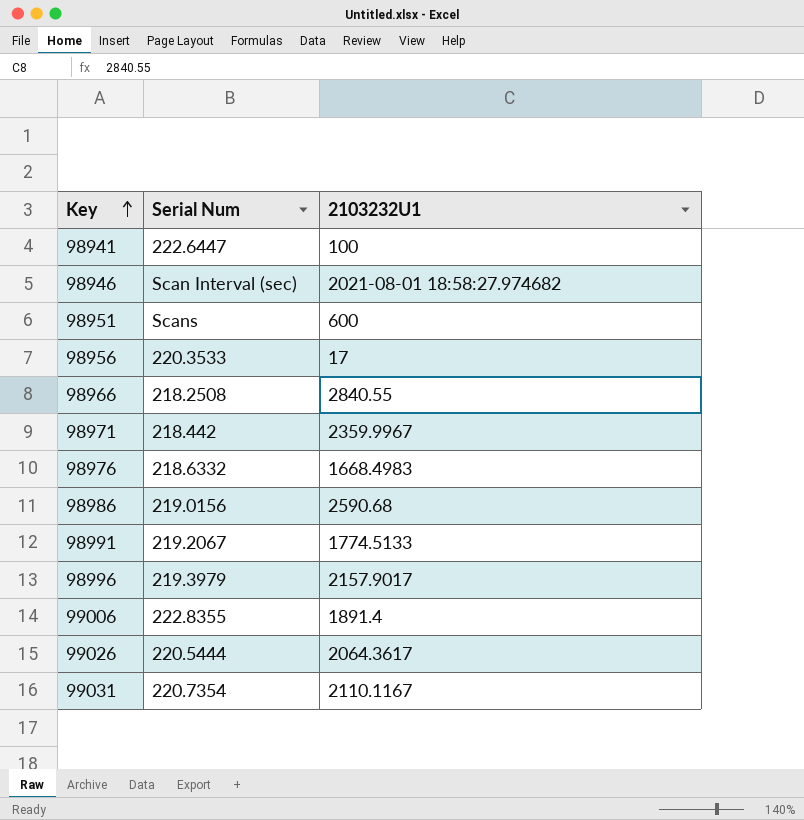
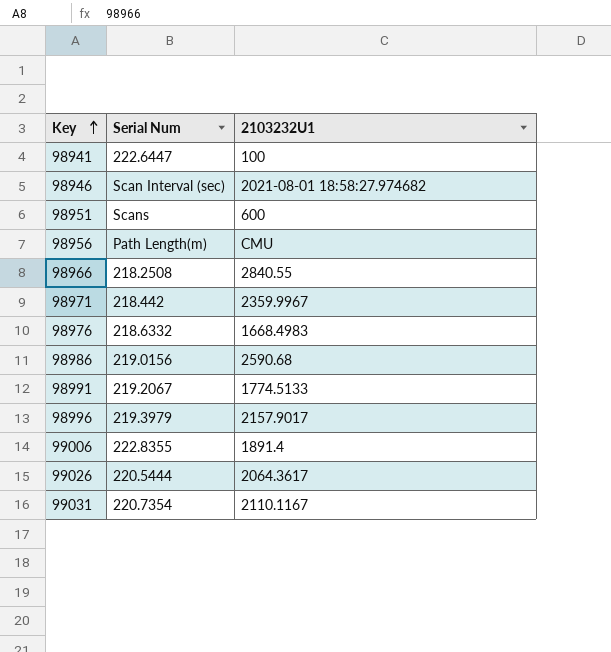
98956 | Serial Num: 220.3533 -> Path Length(m)
98956 | 2103232U1: 17 -> CMU

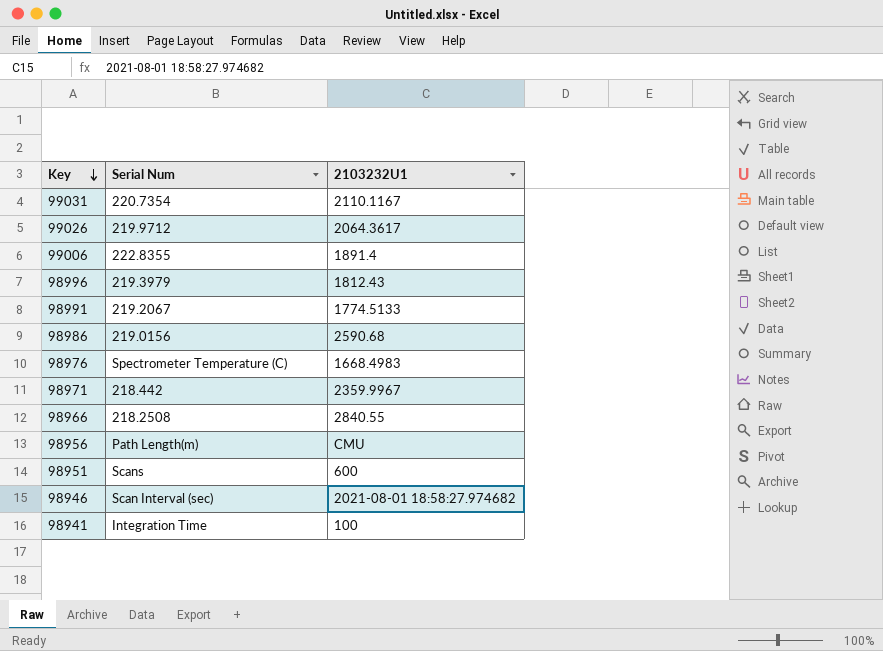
row order: Key ascending -> Key descending
99026 | Serial Num: 220.5444 -> 219.9712
98996 | 2103232U1: 2157.9017 -> 1812.43
98976 | Serial Num: 218.6332 -> Spectrometer Temperature (C)
98941 | Serial Num: 222.6447 -> Integration Time

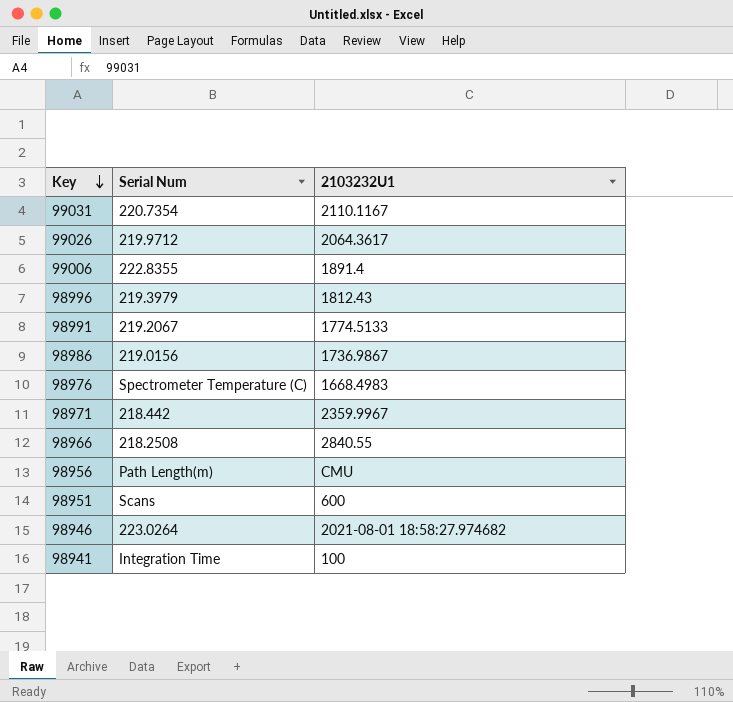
98986 | 2103232U1: 2590.68 -> 1736.9867
98946 | Serial Num: Scan Interval (sec) -> 223.0264

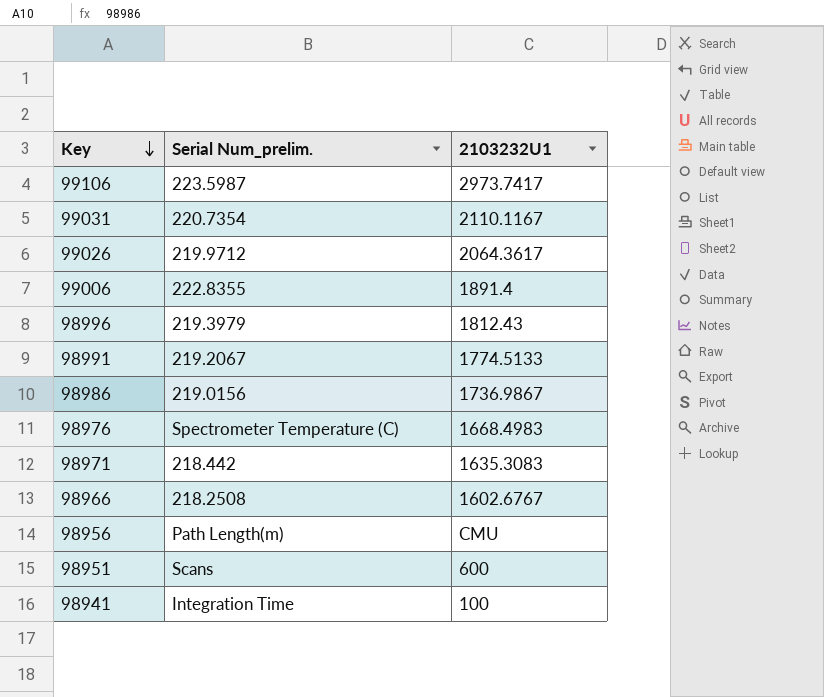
column name: Serial Num -> Serial Num_prelim.
row 98946: 223.0264 | 2021-08-01 18:58:27.974682 -> none
row 99106: none -> 223.5987 | 2973.7417
98971 | 2103232U1: 2359.9967 -> 1635.3083
98966 | 2103232U1: 2840.55 -> 1602.6767

